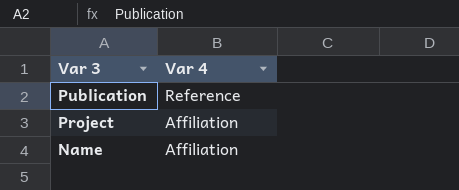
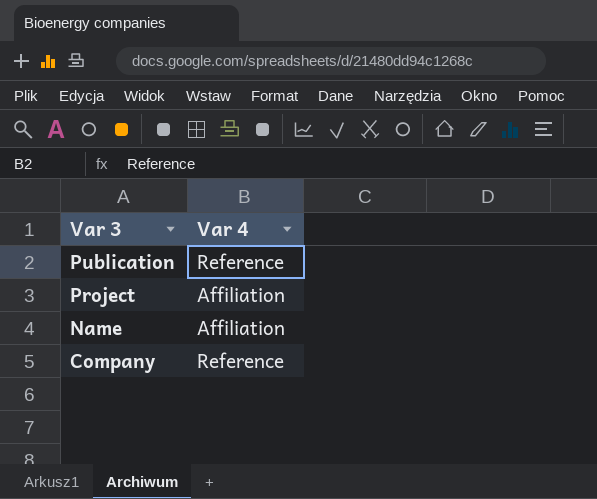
row Company: none -> Reference

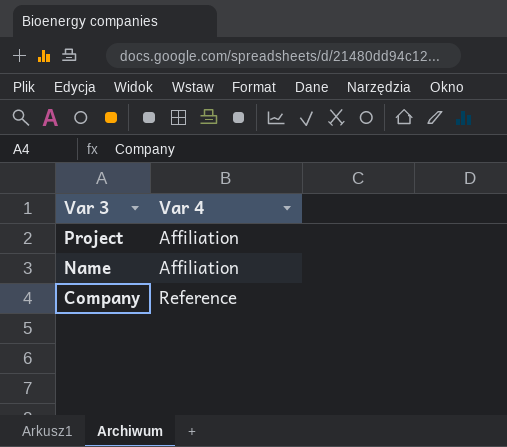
row Publication: Reference -> none

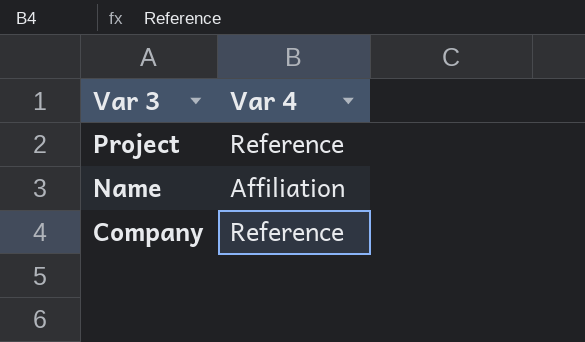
Project | Var 4: Affiliation -> Reference

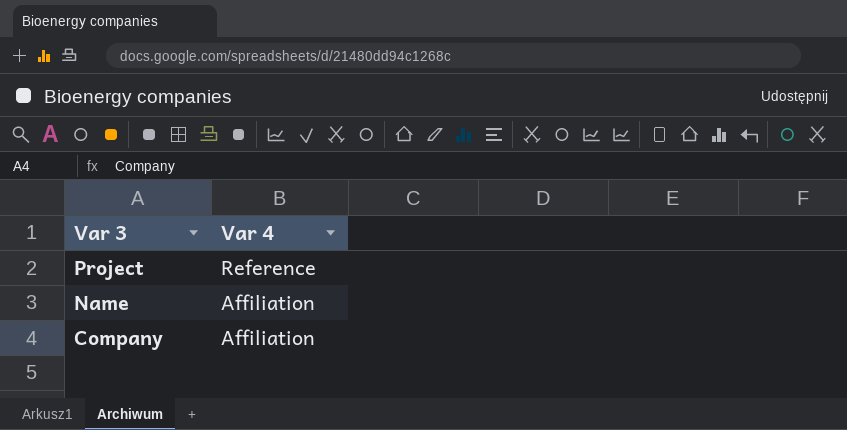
Company | Var 4: Reference -> Affiliation

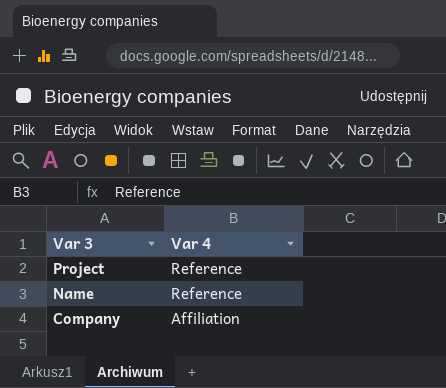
Name | Var 4: Affiliation -> Reference

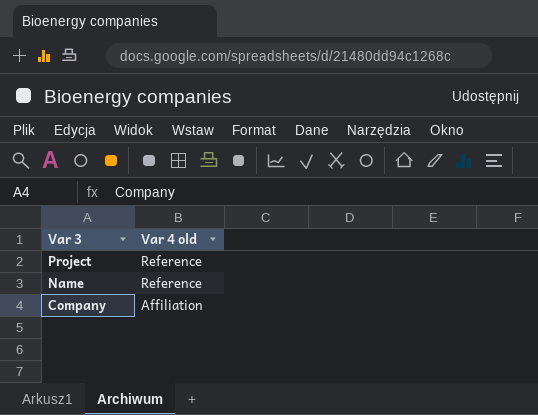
column name: Var 4 -> Var 4 old

